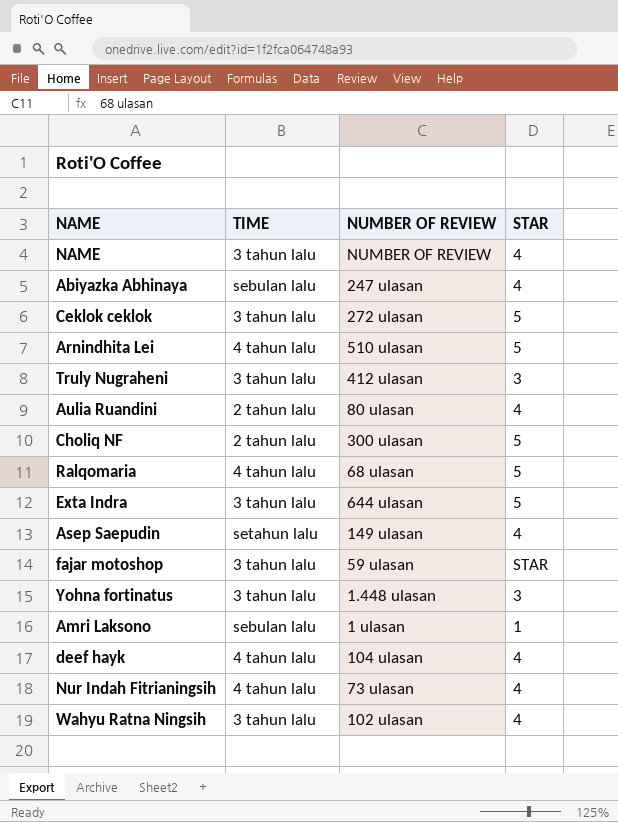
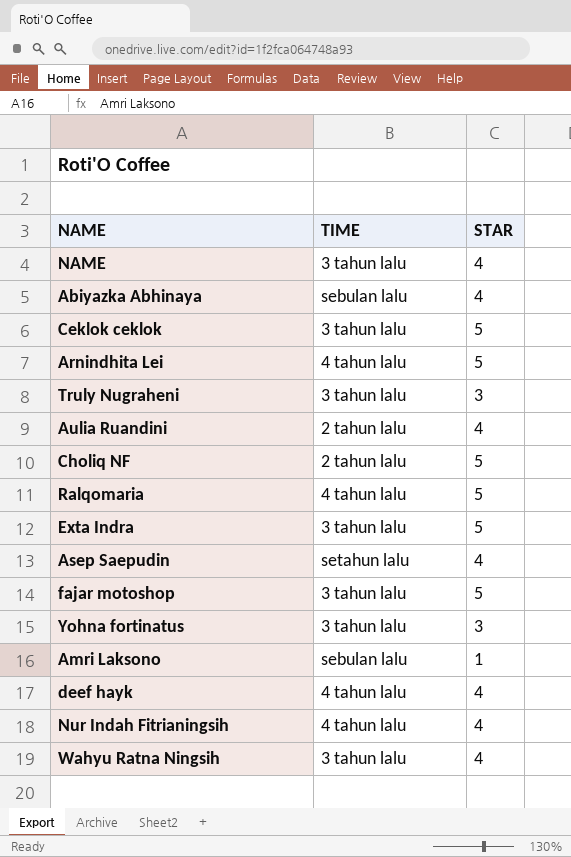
column NUMBER OF REVIEW | position: 3 -> none
fajar motoshop | STAR: STAR -> 5

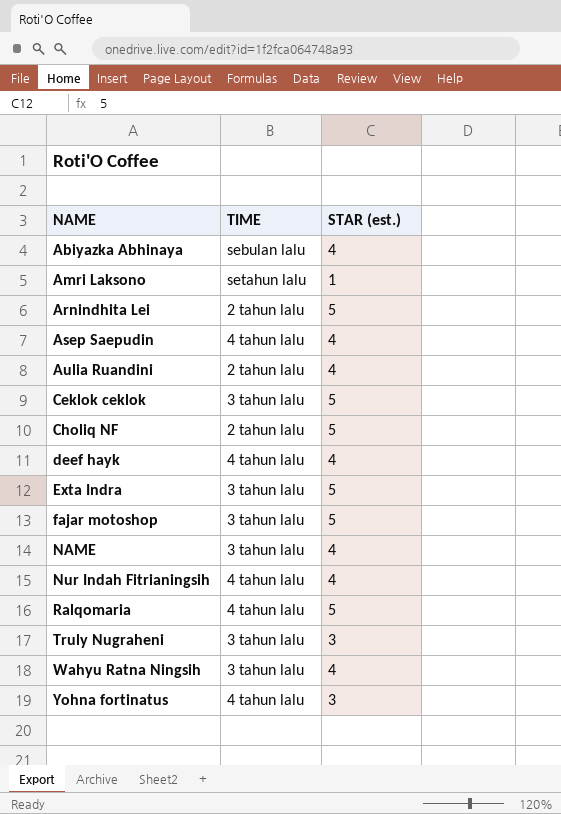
row order: none -> NAME ascending
column name: STAR -> STAR (est.)
Amri Laksono | TIME: sebulan lalu -> setahun lalu
Arnindhita Lei | TIME: 4 tahun lalu -> 2 tahun lalu
Asep Saepudin | TIME: setahun lalu -> 4 tahun lalu
Yohna fortinatus | TIME: 3 tahun lalu -> 4 tahun lalu

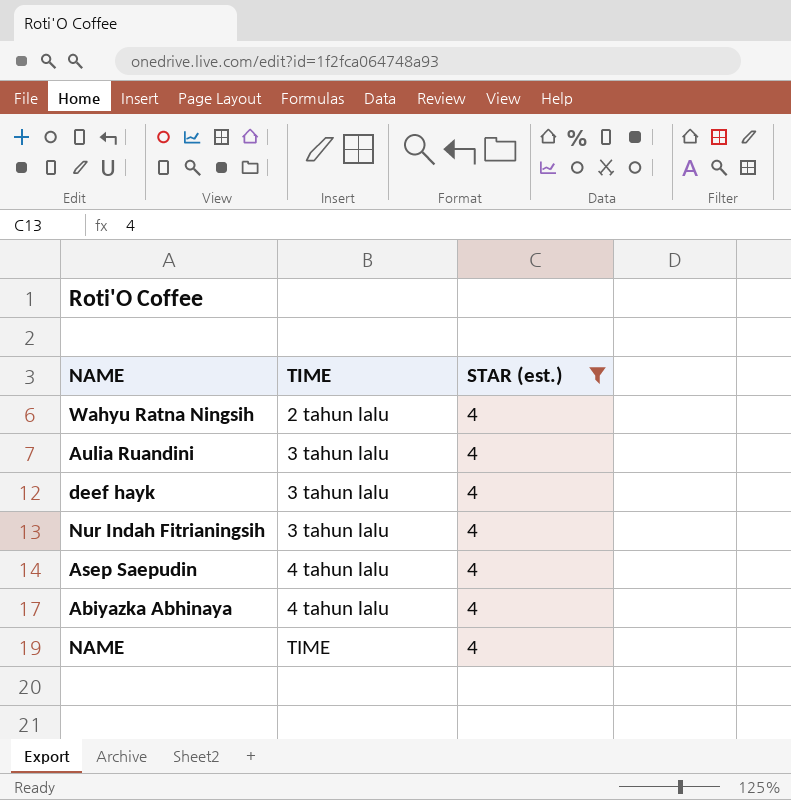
filter: none -> STAR (est.) = 4
row order: NAME ascending -> TIME ascending
Wahyu Ratna Ningsih | TIME: 3 tahun lalu -> 2 tahun lalu
Aulia Ruandini | TIME: 2 tahun lalu -> 3 tahun lalu
deef hayk | TIME: 4 tahun lalu -> 3 tahun lalu
Nur Indah Fitrianingsih | TIME: 4 tahun lalu -> 3 tahun lalu
Abiyazka Abhinaya | TIME: sebulan lalu -> 4 tahun lalu
NAME | TIME: 3 tahun lalu -> TIME

